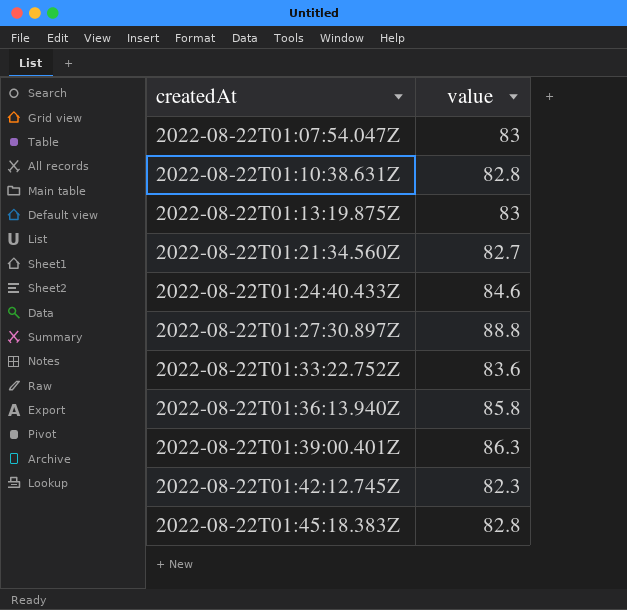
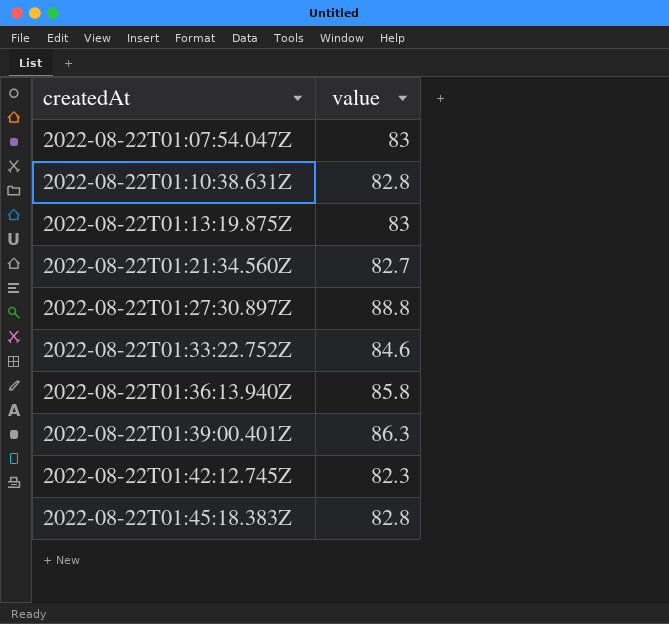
row 2022-08-22T01:24:40.433Z: 84.6 -> none
2022-08-22T01:33:22.752Z | value: 83.6 -> 84.6

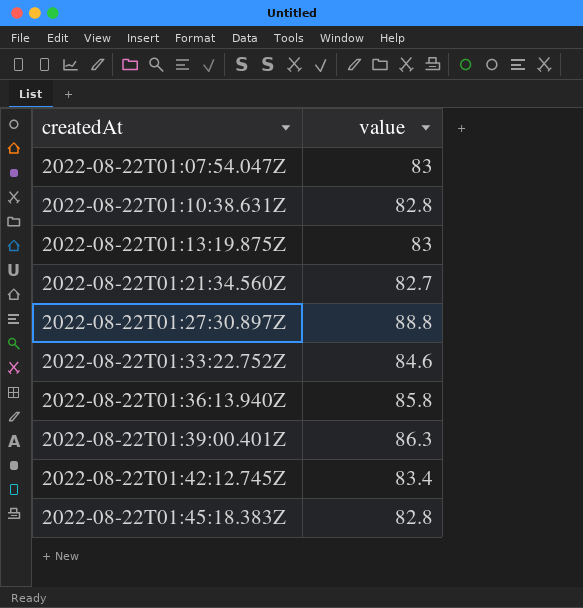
2022-08-22T01:42:12.745Z | value: 82.3 -> 83.4

